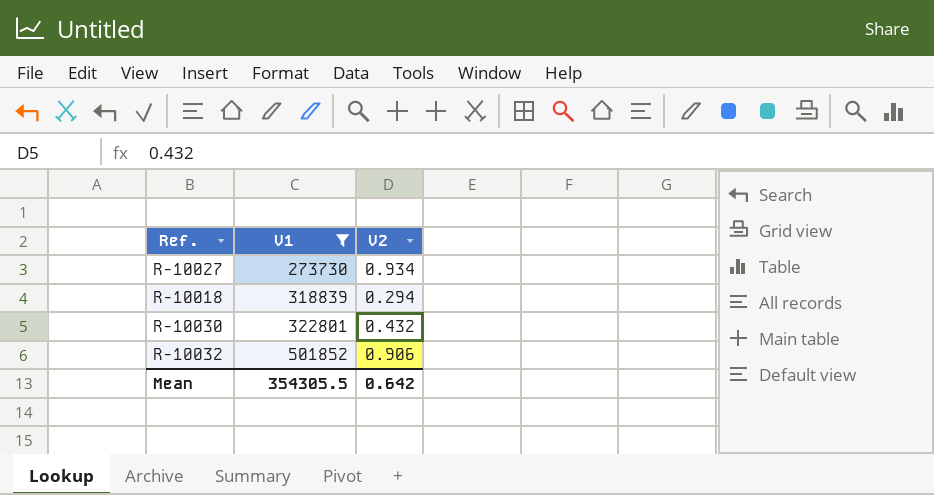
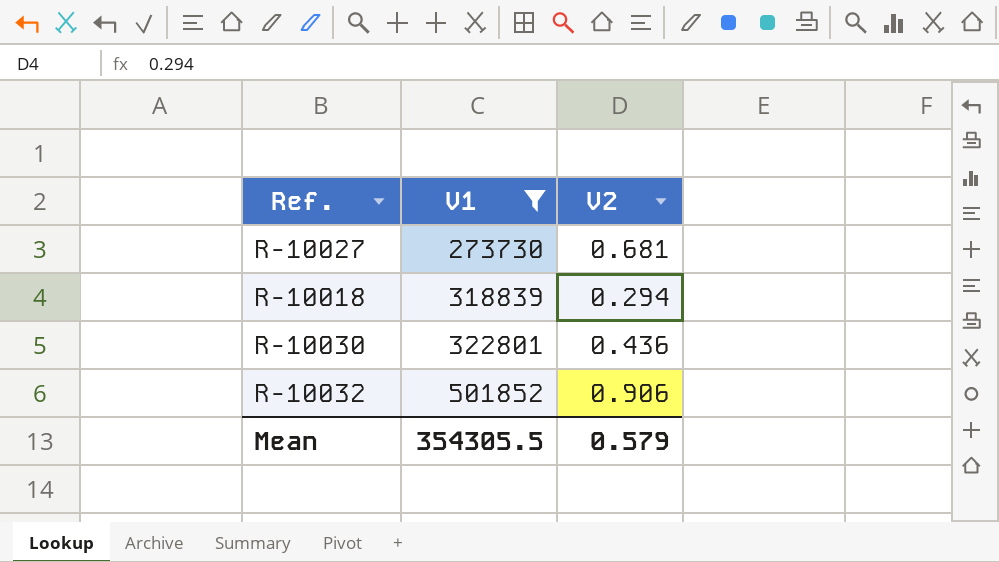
R-10027 | V2: 0.934 -> 0.681
R-10030 | V2: 0.432 -> 0.436
Mean | V2: 0.642 -> 0.579

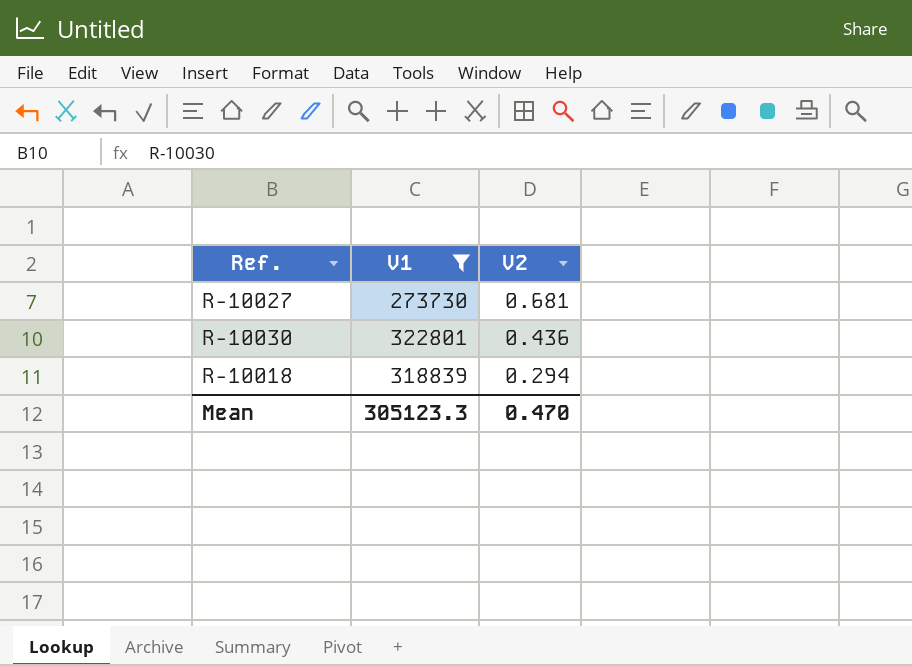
row order: V1 ascending -> V2 descending
row R-10032: 501852 | 0.906 -> none
Mean | V1: 354305.5 -> 305123.3
Mean | V2: 0.579 -> 0.470

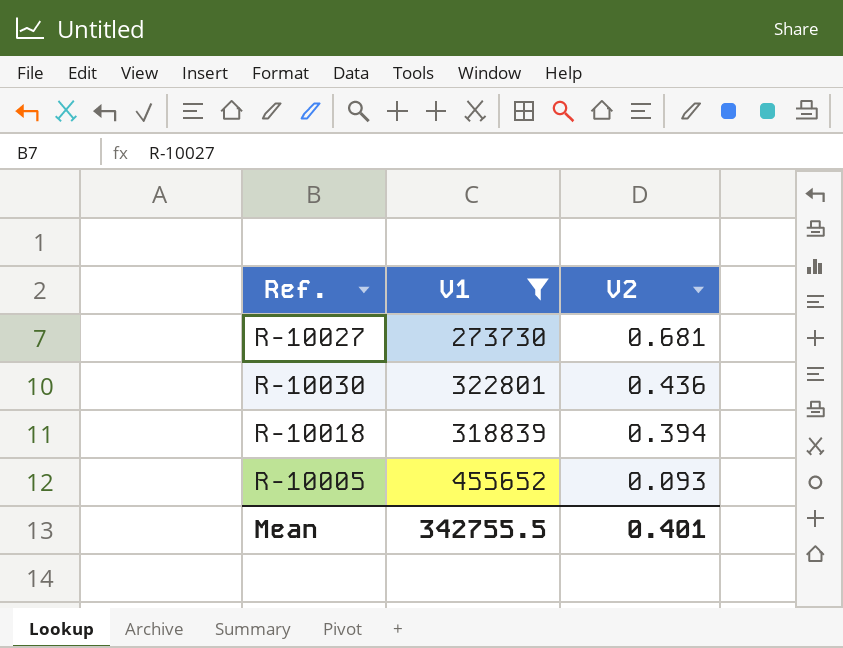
R-10018 | V2: 0.294 -> 0.394
row R-10005: none -> 455652 | 0.093
Mean | V1: 305123.3 -> 342755.5
Mean | V2: 0.470 -> 0.401

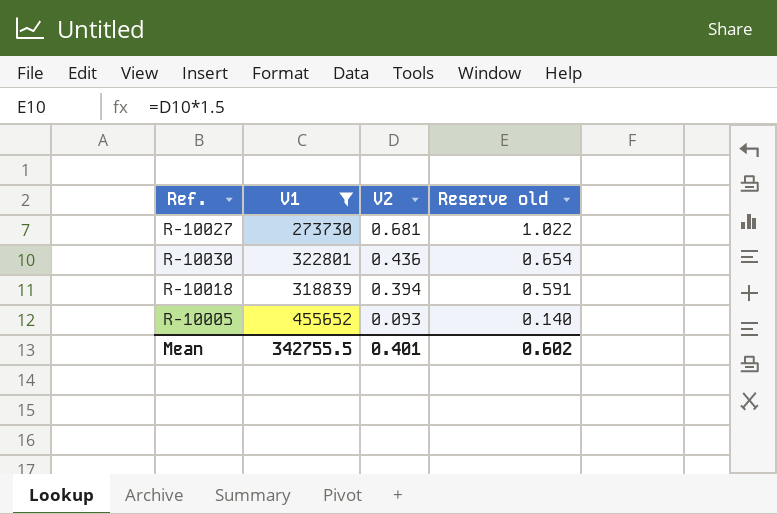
column Reserve old | formula: none -> [V2] * 1.5

